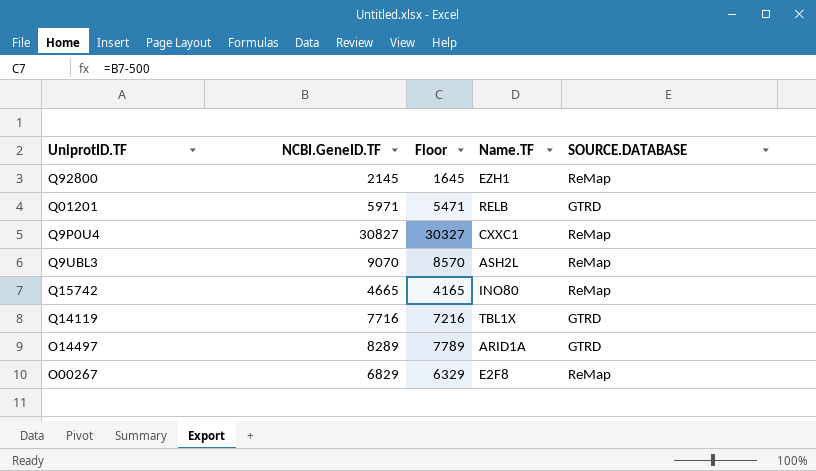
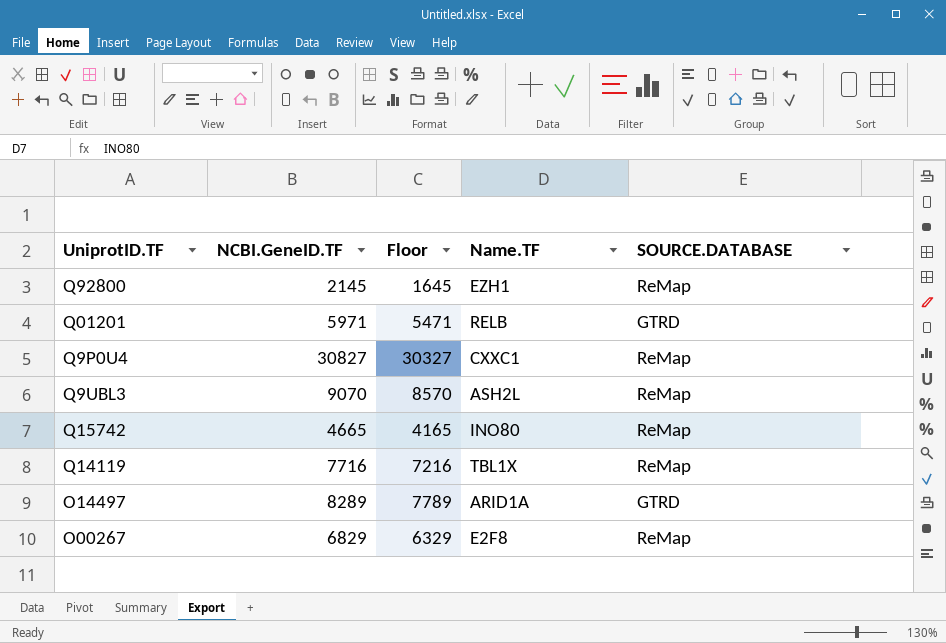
Q14119 | SOURCE.DATABASE: GTRD -> ReMap

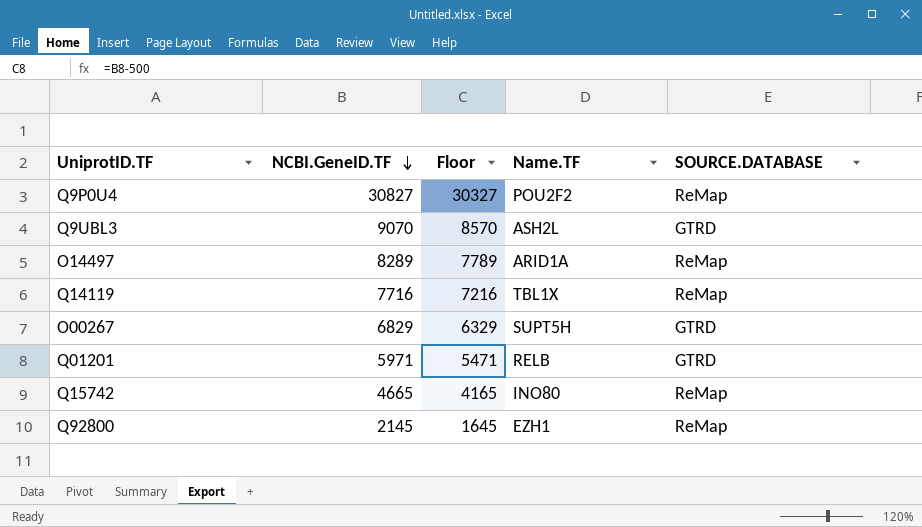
row order: none -> NCBI.GeneID.TF descending
Q9P0U4 | Name.TF: CXXC1 -> POU2F2
Q9UBL3 | SOURCE.DATABASE: ReMap -> GTRD
O14497 | SOURCE.DATABASE: GTRD -> ReMap
O00267 | Name.TF: E2F8 -> SUPT5H
O00267 | SOURCE.DATABASE: ReMap -> GTRD

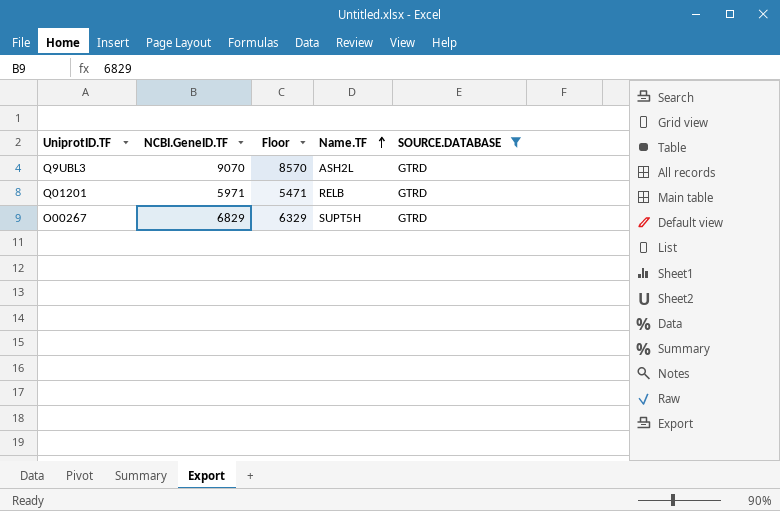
filter: none -> SOURCE.DATABASE = GTRD
row order: NCBI.GeneID.TF descending -> Name.TF ascending

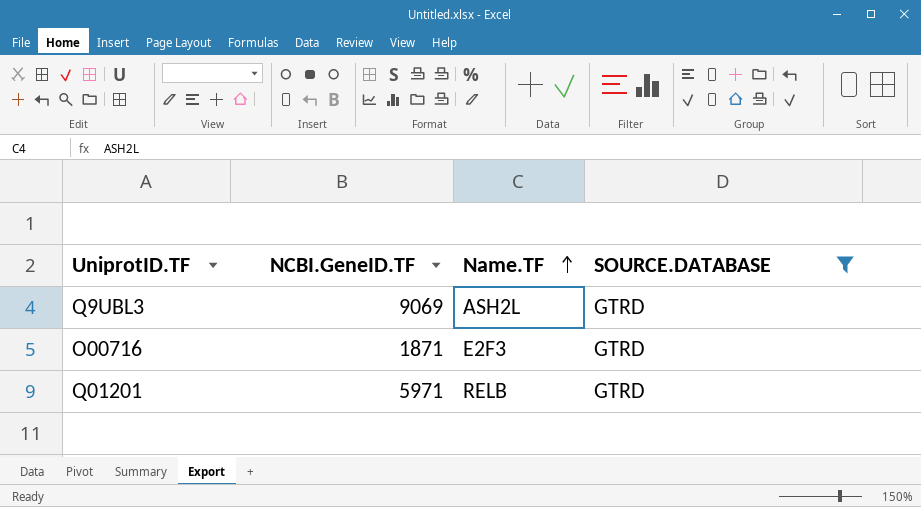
column Floor | formula: [NCBI.GeneID.TF] - 500 -> none
row O00267: 6829 | 6329 | SUPT5H | GTRD -> none
Q9UBL3 | NCBI.GeneID.TF: 9070 -> 9069
row O00716: none -> 1871 | E2F3 | GTRD

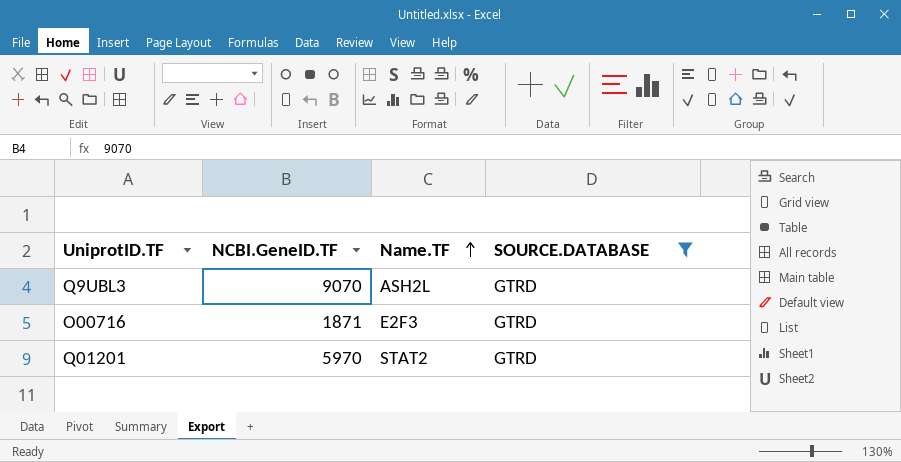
Q9UBL3 | NCBI.GeneID.TF: 9069 -> 9070
Q01201 | NCBI.GeneID.TF: 5971 -> 5970
Q01201 | Name.TF: RELB -> STAT2

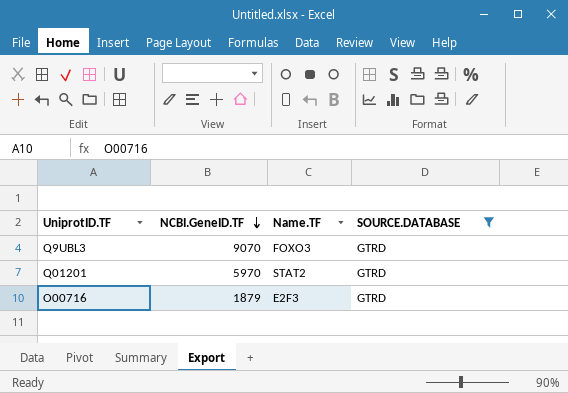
row order: Name.TF ascending -> NCBI.GeneID.TF descending
Q9UBL3 | Name.TF: ASH2L -> FOXO3
O00716 | NCBI.GeneID.TF: 1871 -> 1879

